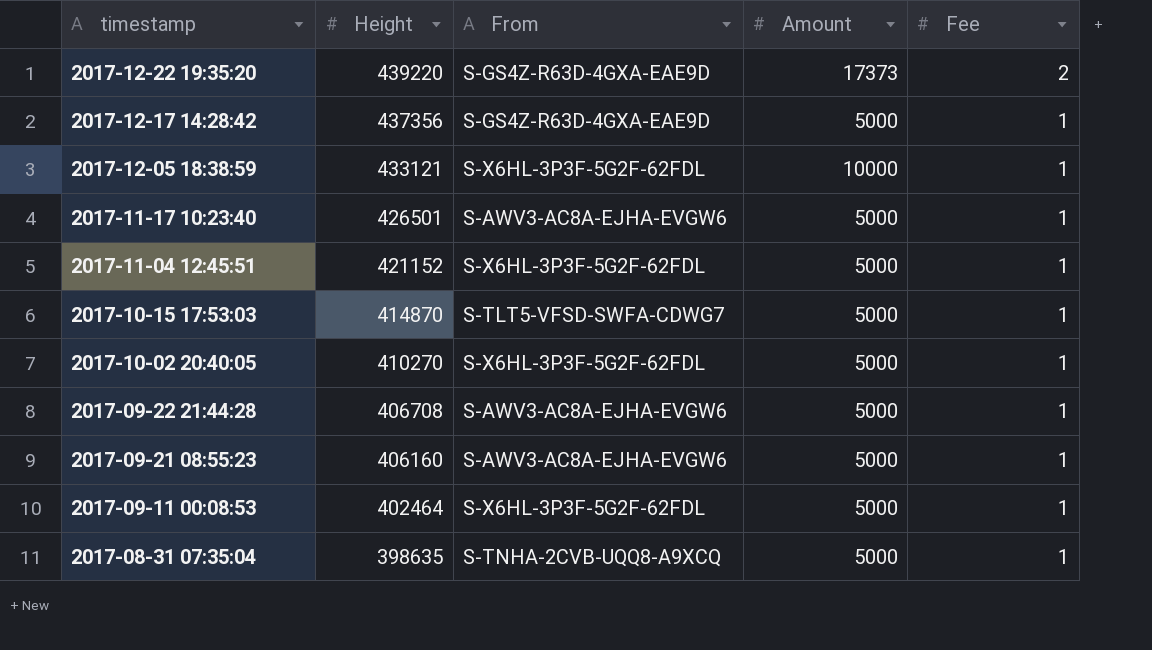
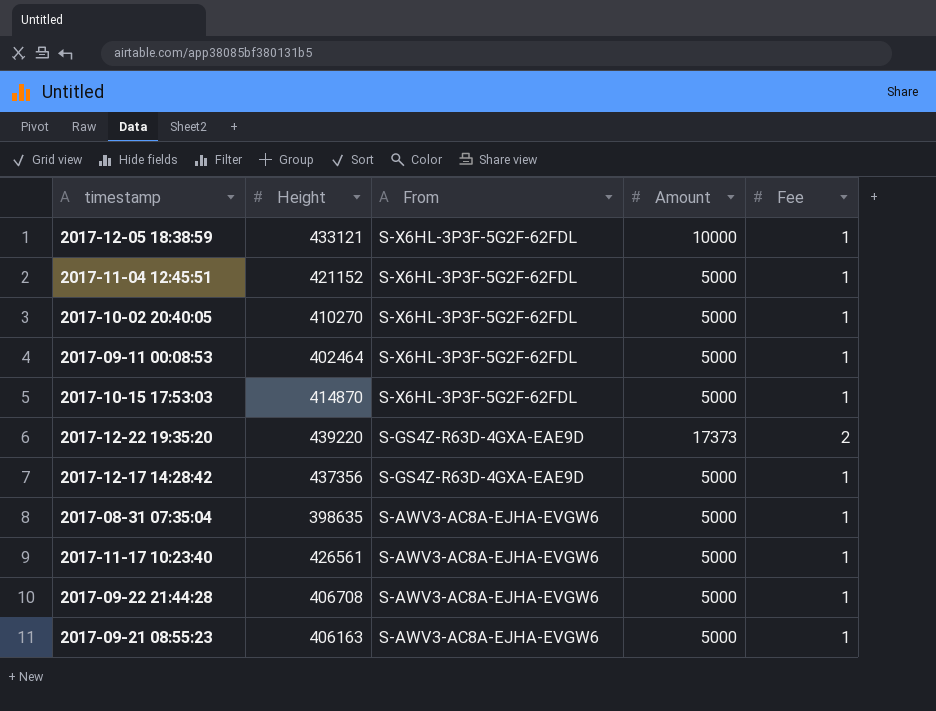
row order: timestamp descending -> From descending
2017-10-15 17:53:03 | From: S-TLT5-VFSD-SWFA-CDWG7 -> S-X6HL-3P3F-5G2F-62FDL
2017-08-31 07:35:04 | From: S-TNHA-2CVB-UQQ8-A9XCQ -> S-AWV3-AC8A-EJHA-EVGW6
2017-11-17 10:23:40 | Height: 426501 -> 426561
2017-09-21 08:55:23 | Height: 406160 -> 406163

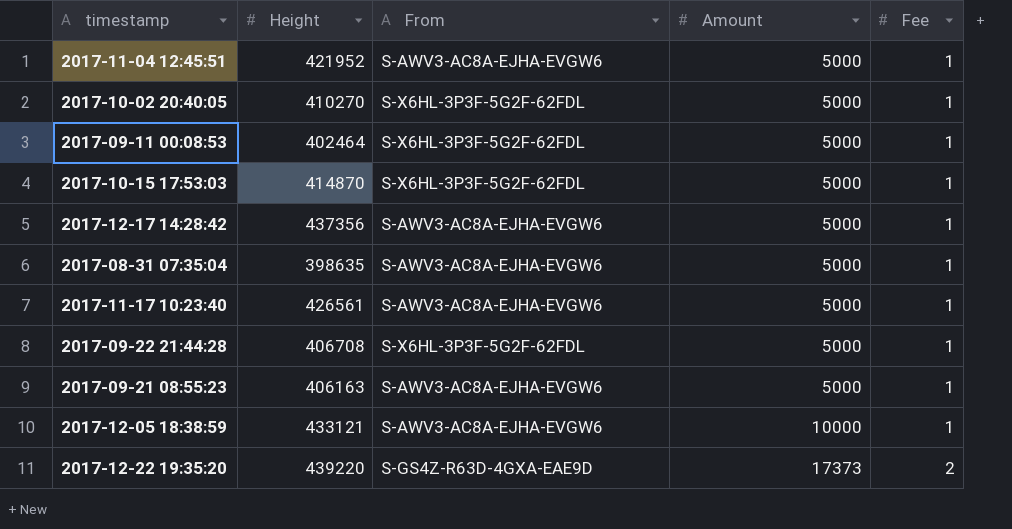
row order: From descending -> Amount ascending
2017-11-04 12:45:51 | Height: 421152 -> 421952
2017-11-04 12:45:51 | From: S-X6HL-3P3F-5G2F-62FDL -> S-AWV3-AC8A-EJHA-EVGW6
2017-12-17 14:28:42 | From: S-GS4Z-R63D-4GXA-EAE9D -> S-AWV3-AC8A-EJHA-EVGW6
2017-09-22 21:44:28 | From: S-AWV3-AC8A-EJHA-EVGW6 -> S-X6HL-3P3F-5G2F-62FDL
2017-12-05 18:38:59 | From: S-X6HL-3P3F-5G2F-62FDL -> S-AWV3-AC8A-EJHA-EVGW6

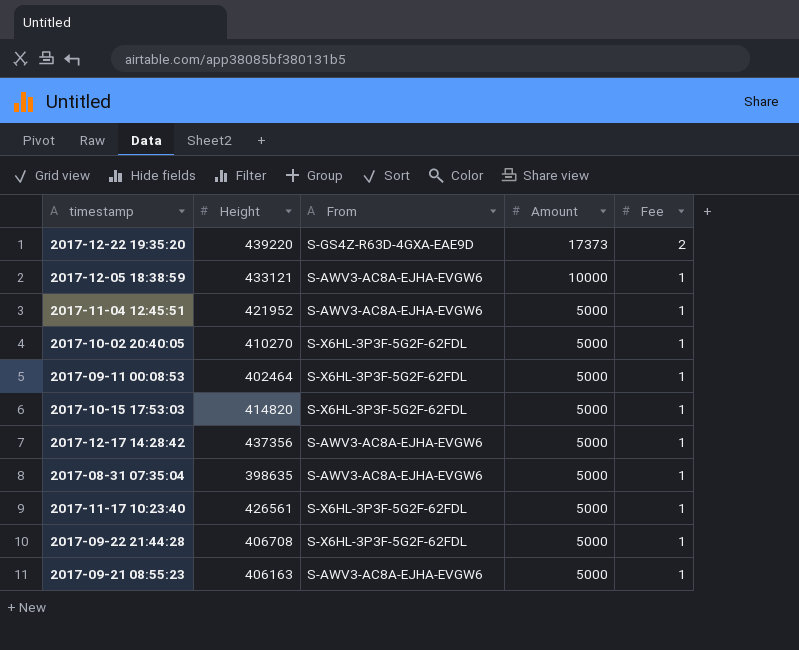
row order: Amount ascending -> Amount descending
2017-10-15 17:53:03 | Height: 414870 -> 414820
2017-11-17 10:23:40 | From: S-AWV3-AC8A-EJHA-EVGW6 -> S-X6HL-3P3F-5G2F-62FDL

